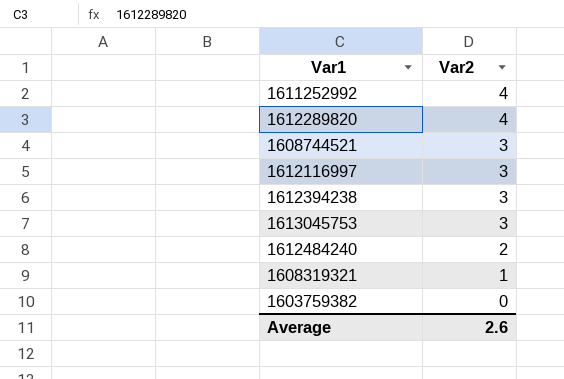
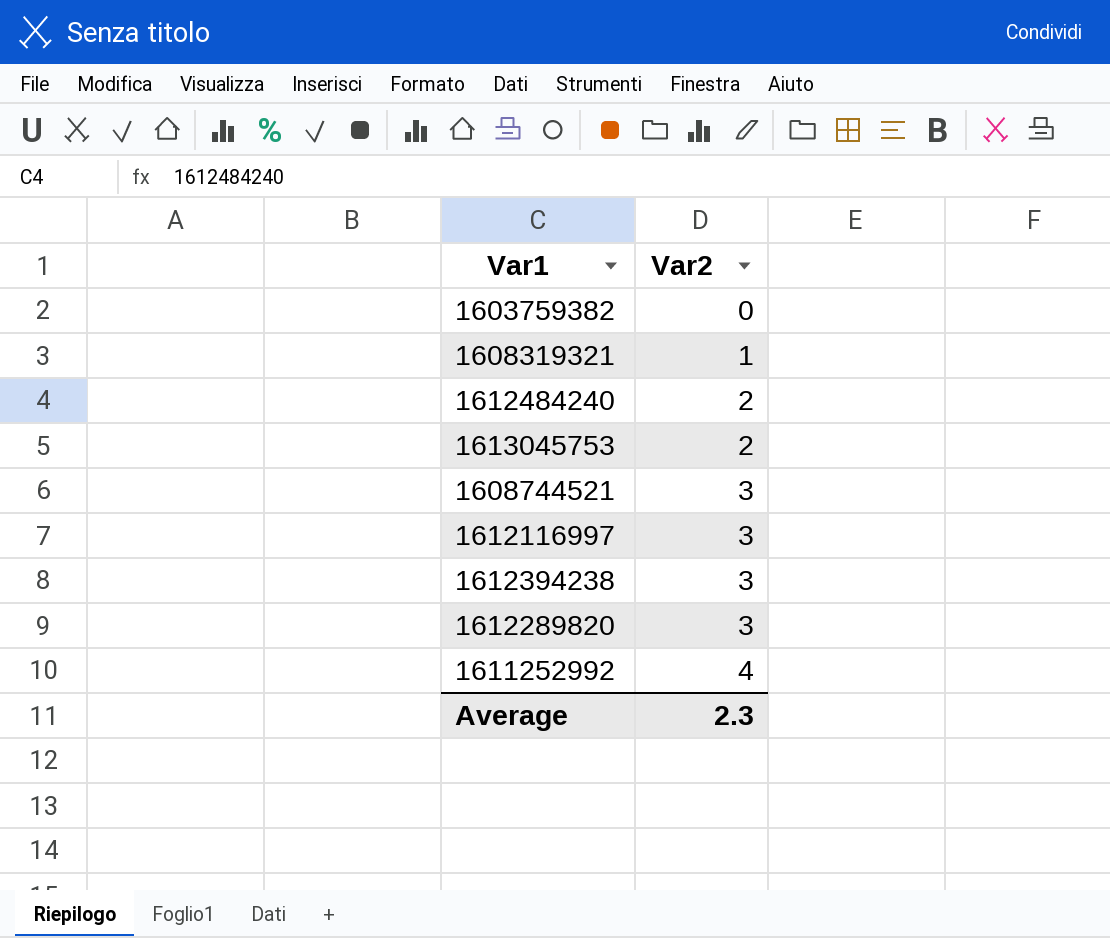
row order: Var2 descending -> Var2 ascending
1613045753 | Var2: 3 -> 2
1612289820 | Var2: 4 -> 3
Average | Var2: 2.6 -> 2.3

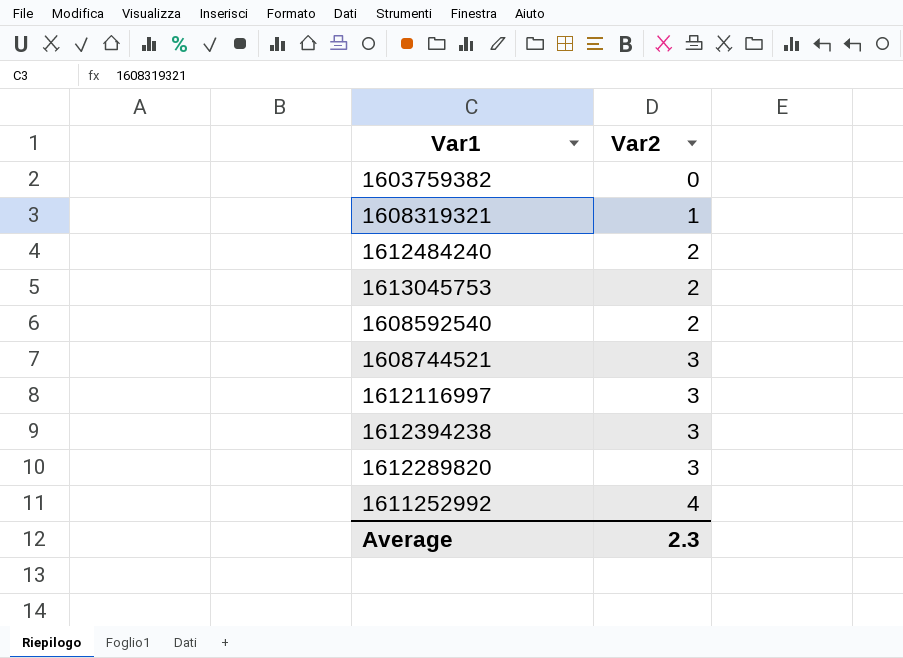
row 1608592540: none -> 2

